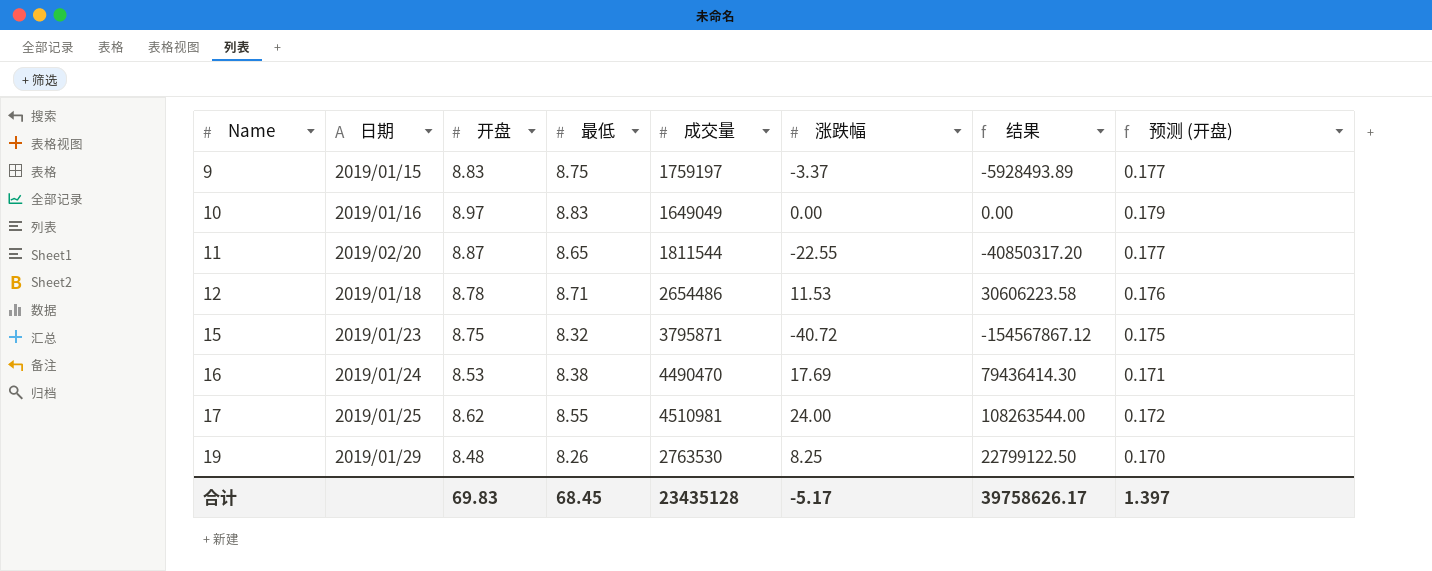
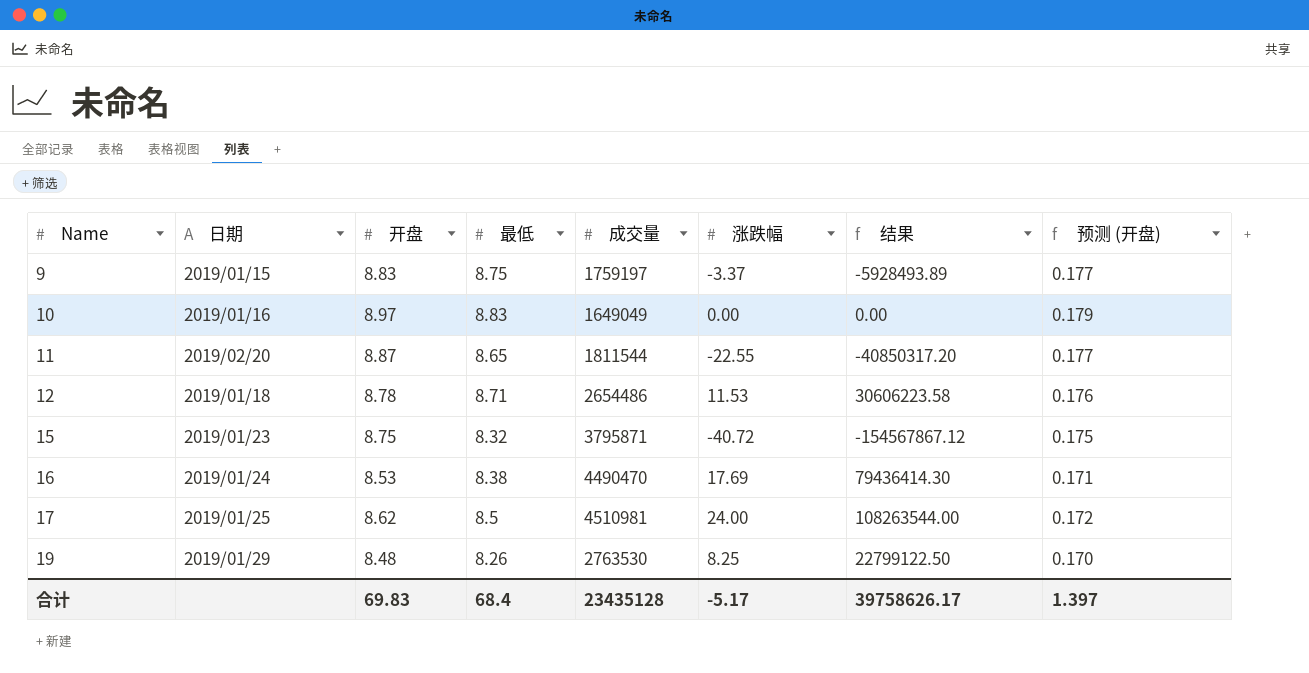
17 | 最低: 8.55 -> 8.5
合计 | 最低: 68.45 -> 68.4

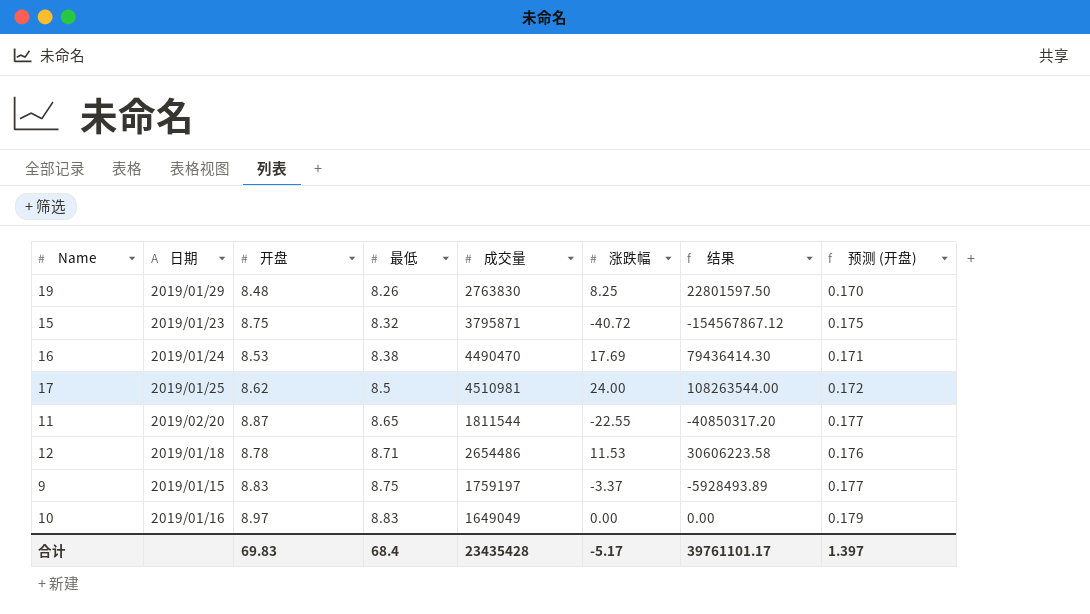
row order: Name ascending -> 最低 ascending
19 | 成交量: 2763530 -> 2763830
19 | 结果: 22799122.50 -> 22801597.50
合计 | 成交量: 23435128 -> 23435428
合计 | 结果: 39758626.17 -> 39761101.17

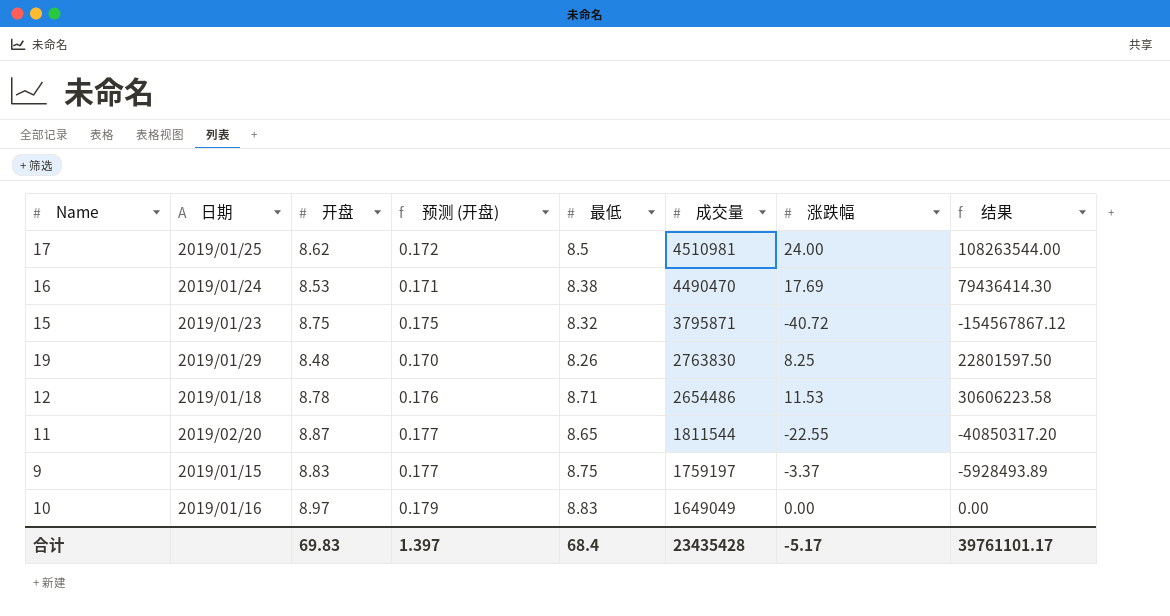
row order: 最低 ascending -> 成交量 descending
column 预测 (开盘) | position: 8 -> 4

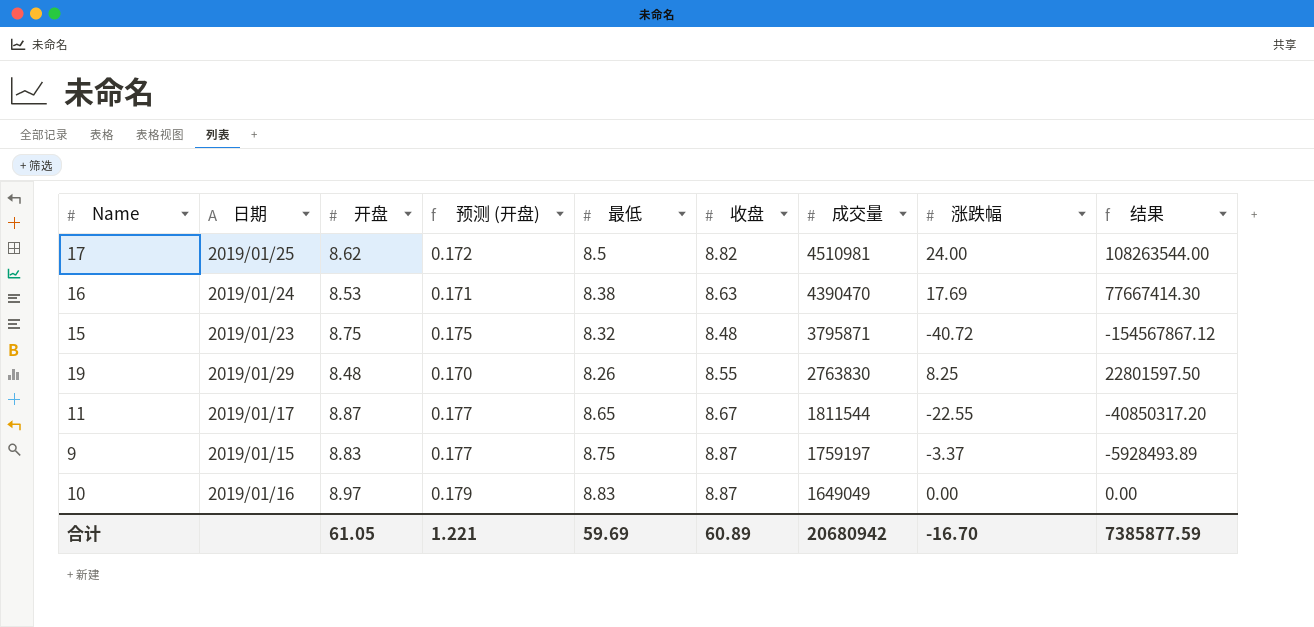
column 收盘 | position: none -> 6
row 12: 2019/01/18 | 8.78 | 0.176 | 8.71 | 2654486 | 11.53 | 30606223.58 -> none
16 | 成交量: 4490470 -> 4390470
16 | 结果: 79436414.30 -> 77667414.30
11 | 日期: 2019/02/20 -> 2019/01/17
合计 | 开盘: 69.83 -> 61.05
合计 | 预测 (开盘): 1.397 -> 1.221
合计 | 最低: 68.4 -> 59.69
合计 | 成交量: 23435428 -> 20680942
合计 | 涨跌幅: -5.17 -> -16.70
合计 | 结果: 39761101.17 -> 7385877.59

